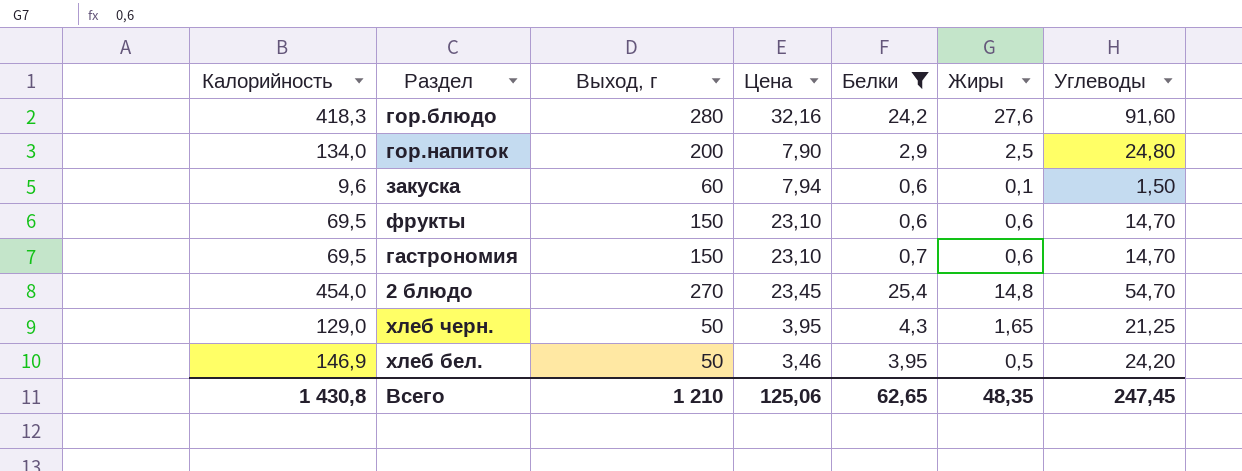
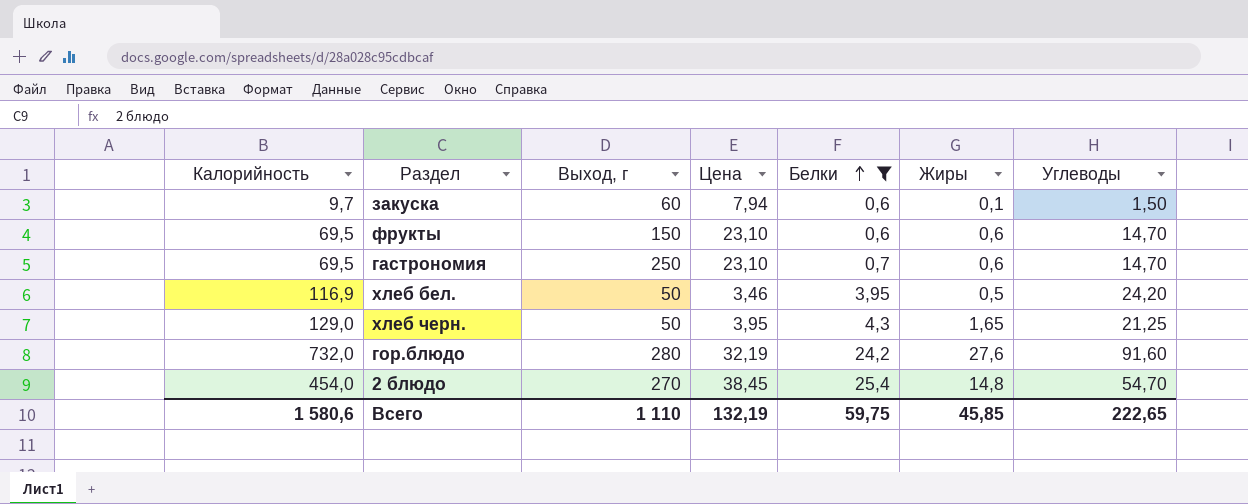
row order: none -> Белки ascending
row гор.напиток: 134,0 | 200 | 7,90 | 2,9 | 2,5 | 24,80 -> none
закуска | Калорийность: 9,6 -> 9,7
гастрономия | Выход, г: 150 -> 250
хлеб бел. | Калорийность: 146,9 -> 116,9
гор.блюдо | Калорийность: 418,3 -> 732,0
гор.блюдо | Цена: 32,16 -> 32,19
2 блюдо | Цена: 23,45 -> 38,45
Всего | Калорийность: 1 430,8 -> 1 580,6
Всего | Выход, г: 1 210 -> 1 110
Всего | Цена: 125,06 -> 132,19
Всего | Белки: 62,65 -> 59,75
Всего | Жиры: 48,35 -> 45,85
Всего | Углеводы: 247,45 -> 222,65

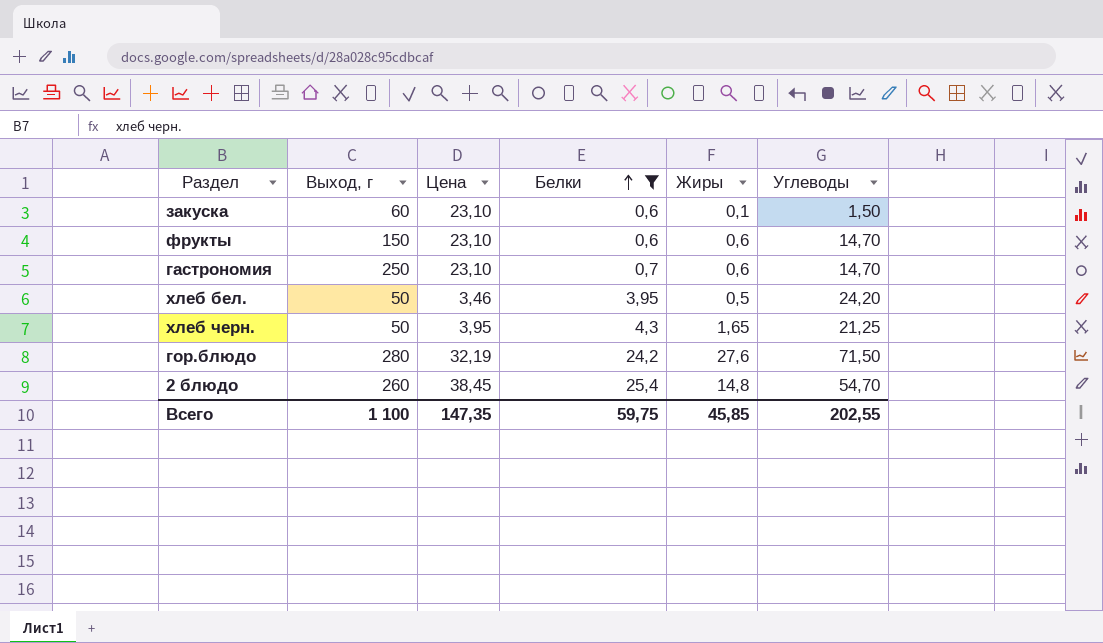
column Калорийность | position: 1 -> none
закуска | Цена: 7,94 -> 23,10
гор.блюдо | Углеводы: 91,60 -> 71,50
2 блюдо | Выход, г: 270 -> 260
Всего | Выход, г: 1 110 -> 1 100
Всего | Цена: 132,19 -> 147,35
Всего | Углеводы: 222,65 -> 202,55

